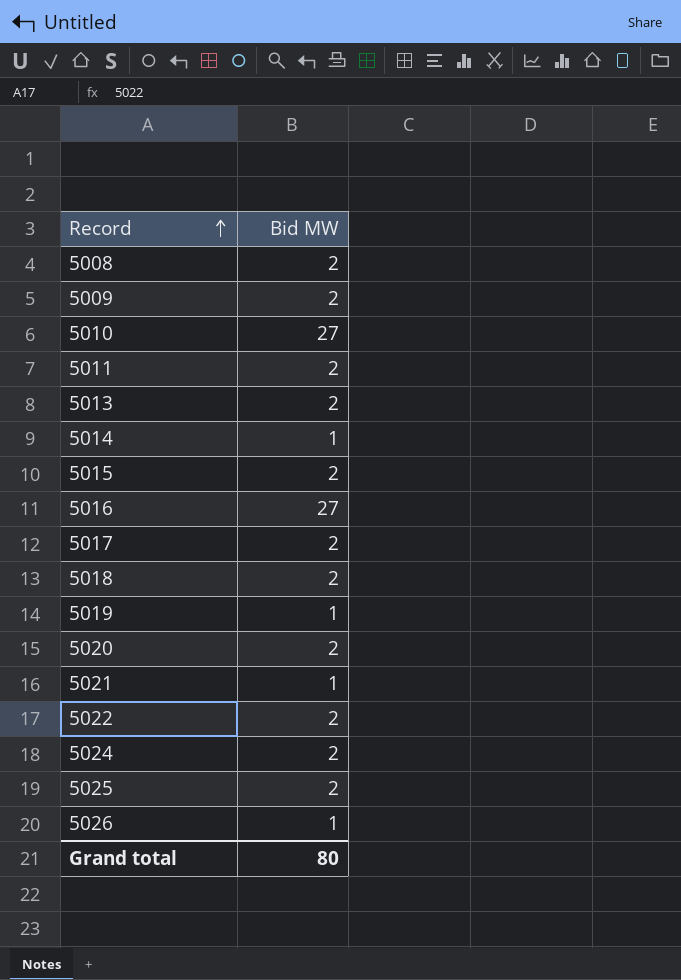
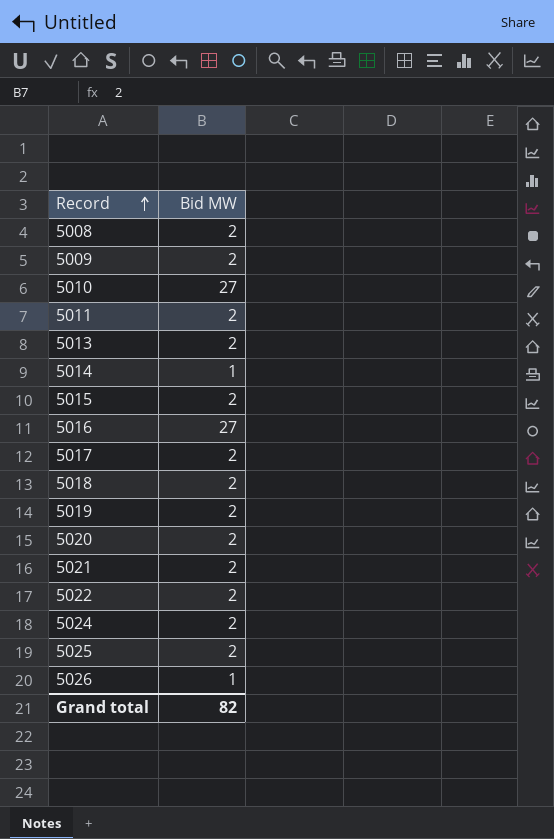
5019 | Bid MW: 1 -> 2
5021 | Bid MW: 1 -> 2
Grand total | Bid MW: 80 -> 82

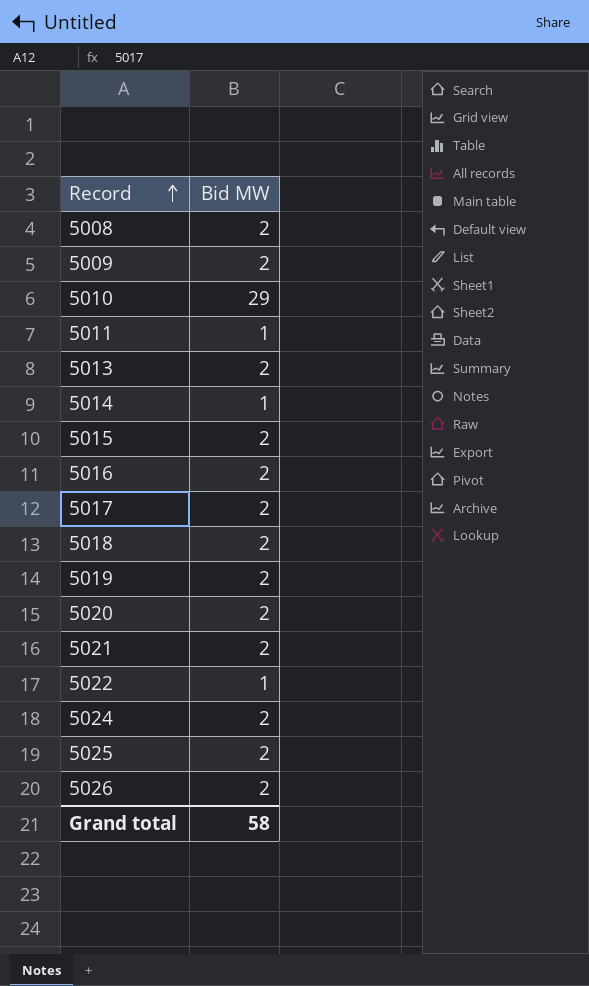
5010 | Bid MW: 27 -> 29
5011 | Bid MW: 2 -> 1
5016 | Bid MW: 27 -> 2
5022 | Bid MW: 2 -> 1
5026 | Bid MW: 1 -> 2
Grand total | Bid MW: 82 -> 58

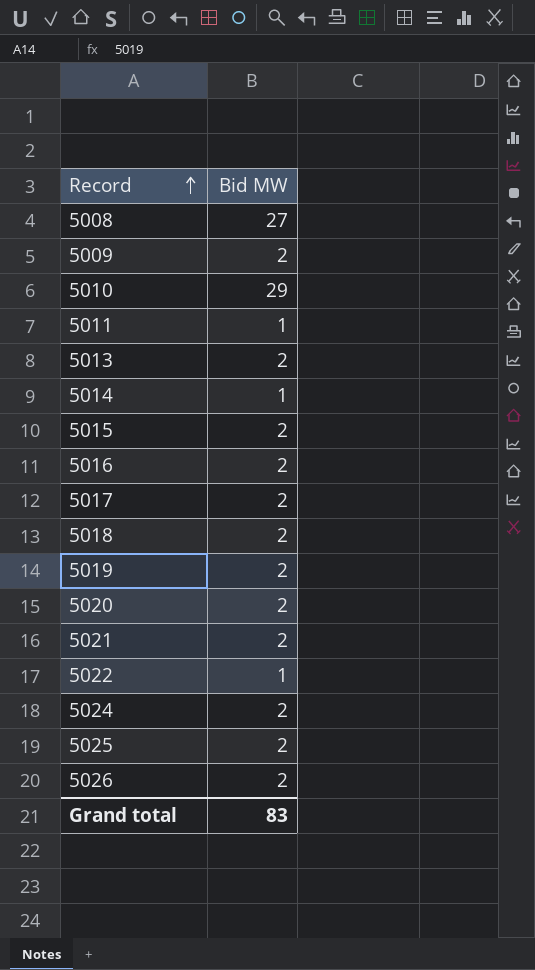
5008 | Bid MW: 2 -> 27
Grand total | Bid MW: 58 -> 83

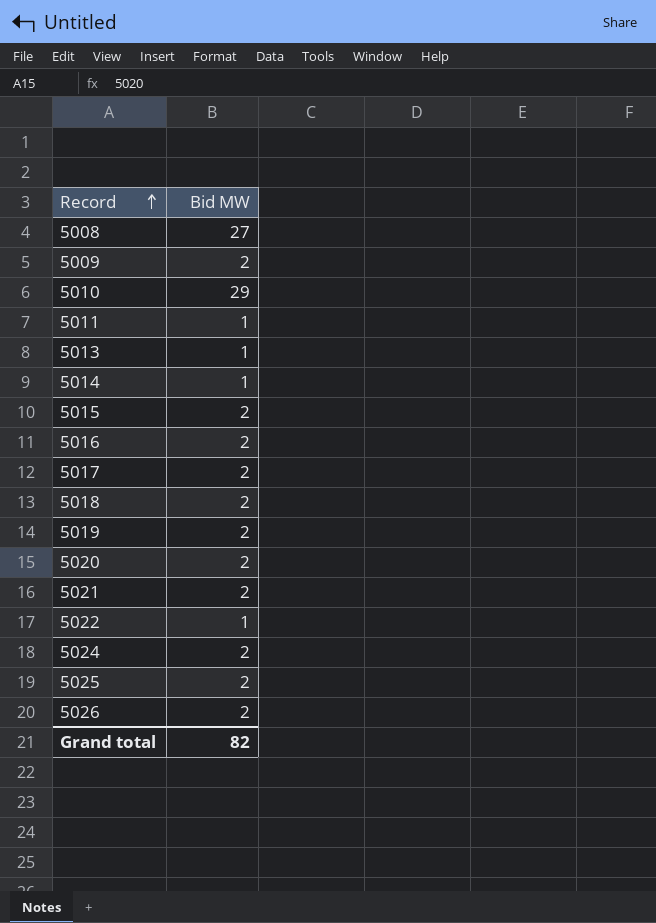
5013 | Bid MW: 2 -> 1
Grand total | Bid MW: 83 -> 82

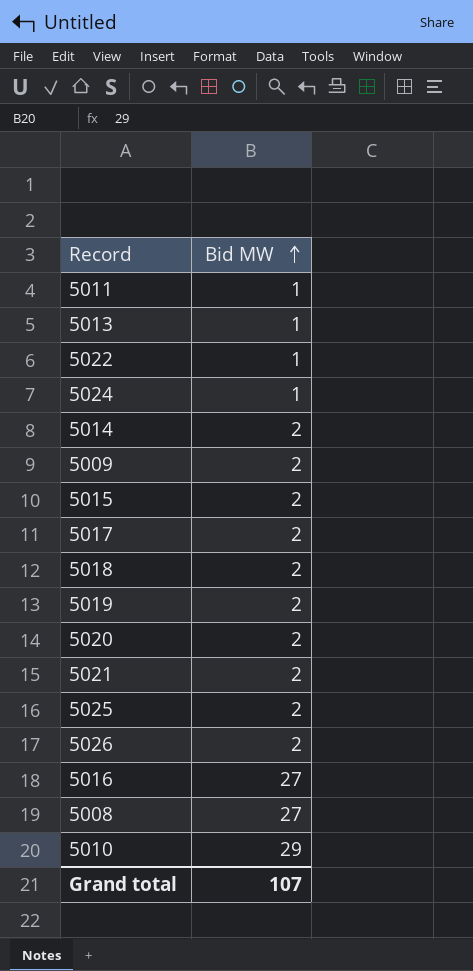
row order: Record ascending -> Bid MW ascending
5024 | Bid MW: 2 -> 1
5014 | Bid MW: 1 -> 2
5016 | Bid MW: 2 -> 27
Grand total | Bid MW: 82 -> 107

